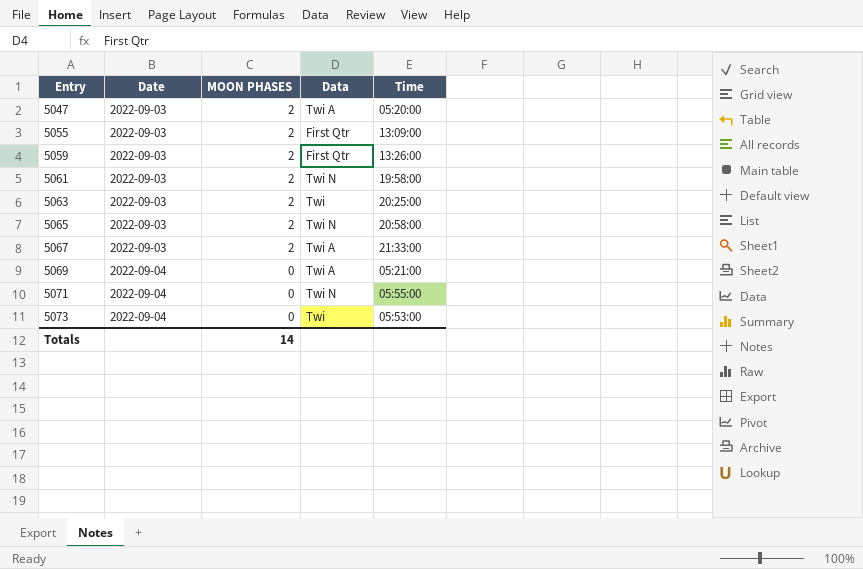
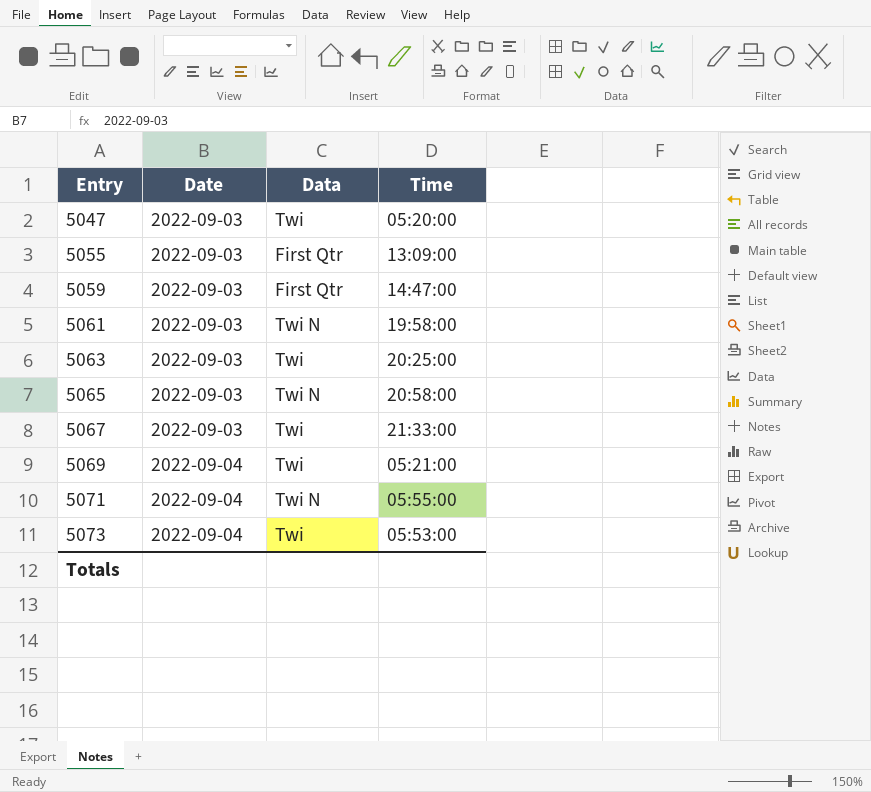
column MOON PHASES | position: 3 -> none
5047 | Data: Twi A -> Twi
5059 | Time: 13:26:00 -> 14:47:00
5067 | Data: Twi A -> Twi
5069 | Data: Twi A -> Twi

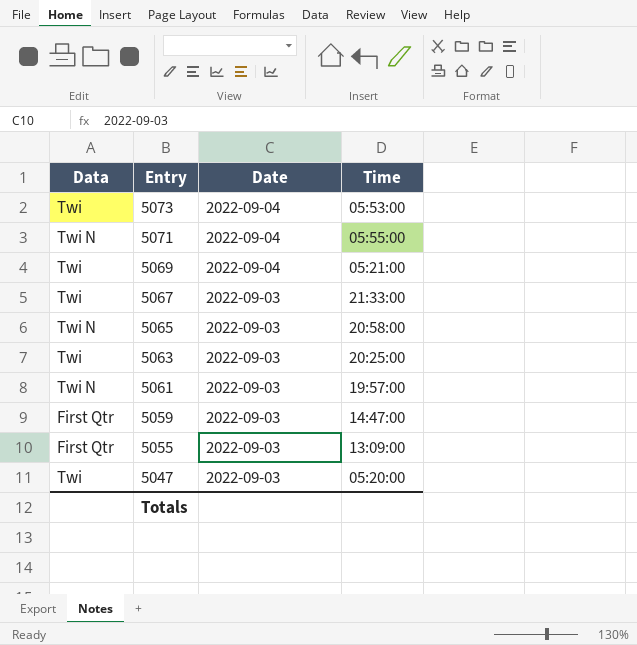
row order: Entry ascending -> Entry descending
column Data | position: 3 -> 1
5061 | Time: 19:58:00 -> 19:57:00

